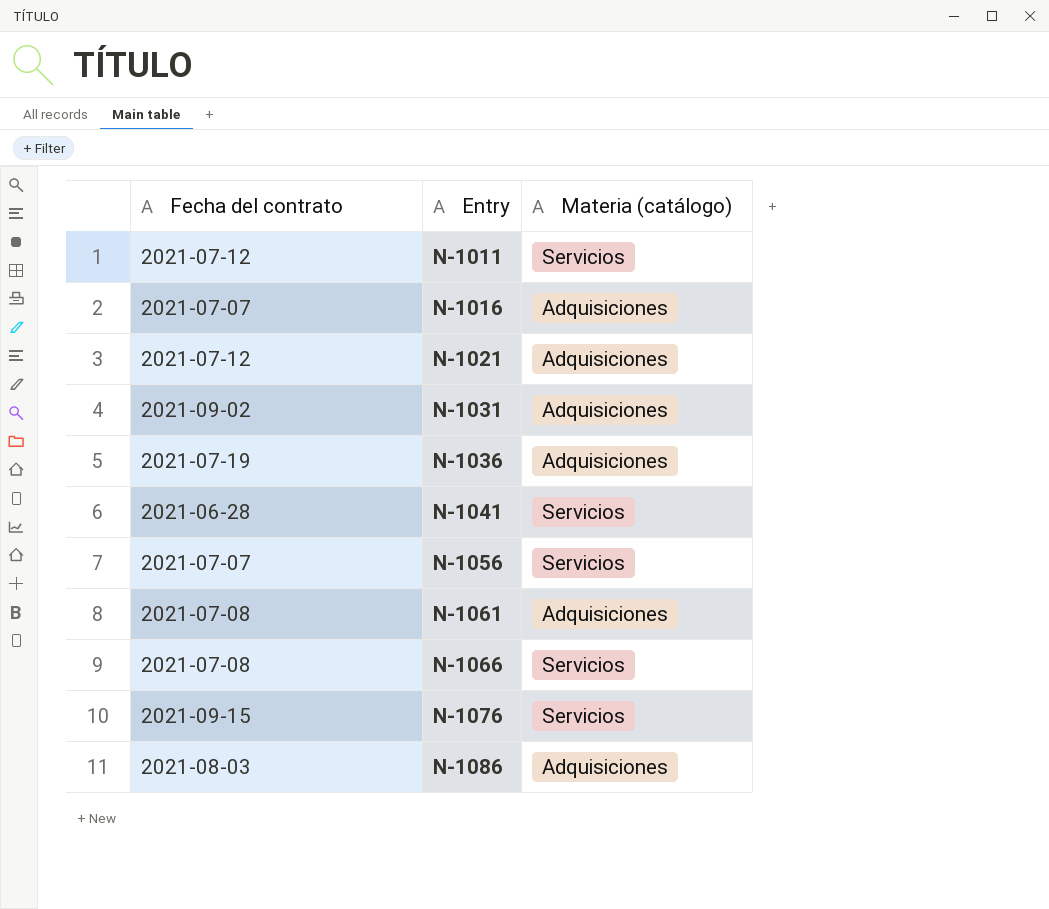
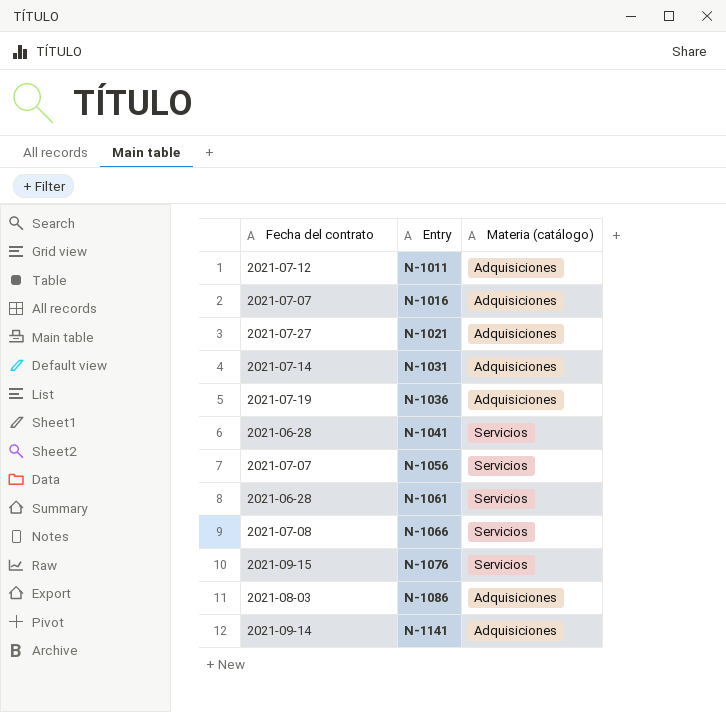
N-1011 | Materia (catálogo): Servicios -> Adquisiciones
N-1021 | Fecha del contrato: 2021-07-12 -> 2021-07-27
N-1031 | Fecha del contrato: 2021-09-02 -> 2021-07-14
N-1061 | Fecha del contrato: 2021-07-08 -> 2021-06-28
N-1061 | Materia (catálogo): Adquisiciones -> Servicios
row N-1141: none -> 2021-09-14 | Adquisiciones

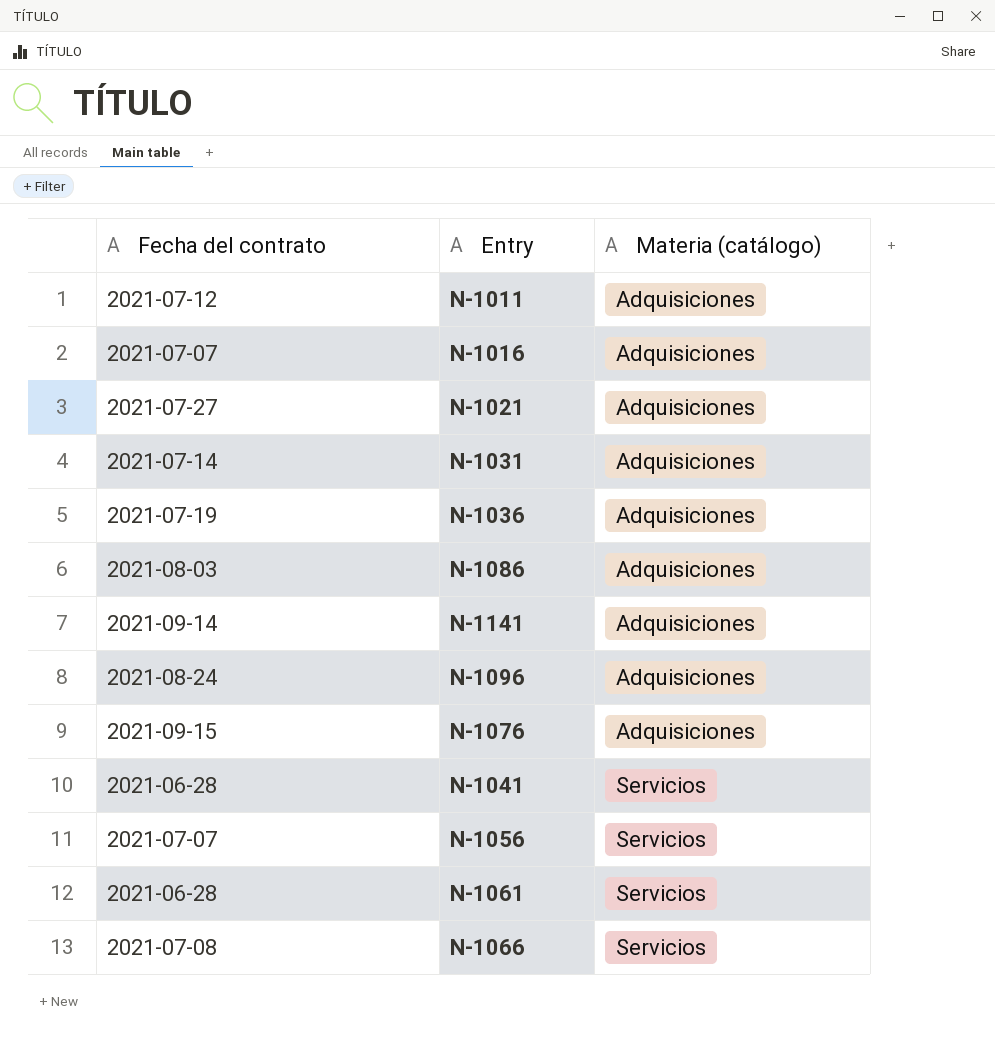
row order: Entry ascending -> Materia (catálogo) ascending
row N-1096: none -> 2021-08-24 | Adquisiciones
N-1076 | Materia (catálogo): Servicios -> Adquisiciones

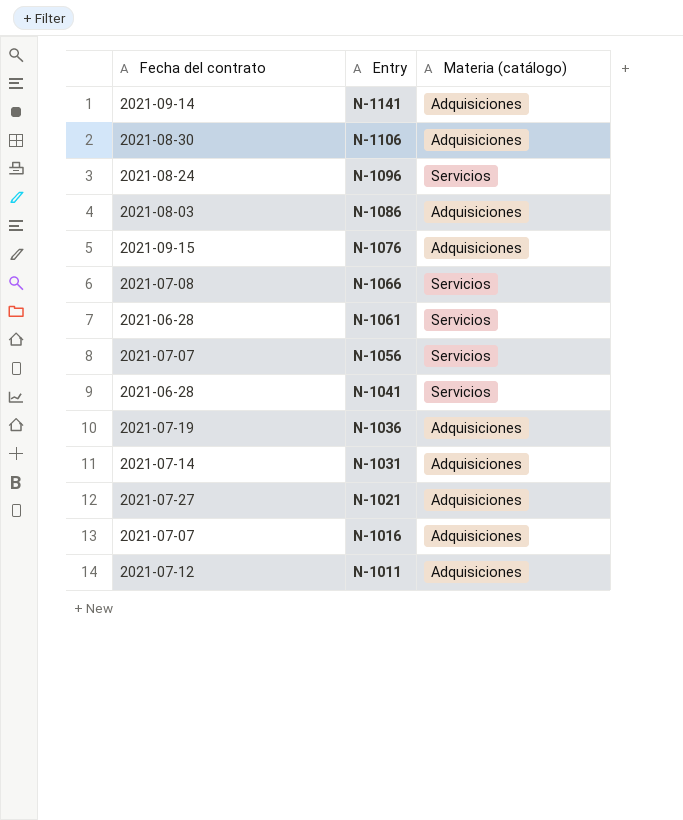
row order: Materia (catálogo) ascending -> Entry descending
row N-1106: none -> 2021-08-30 | Adquisiciones
N-1096 | Materia (catálogo): Adquisiciones -> Servicios

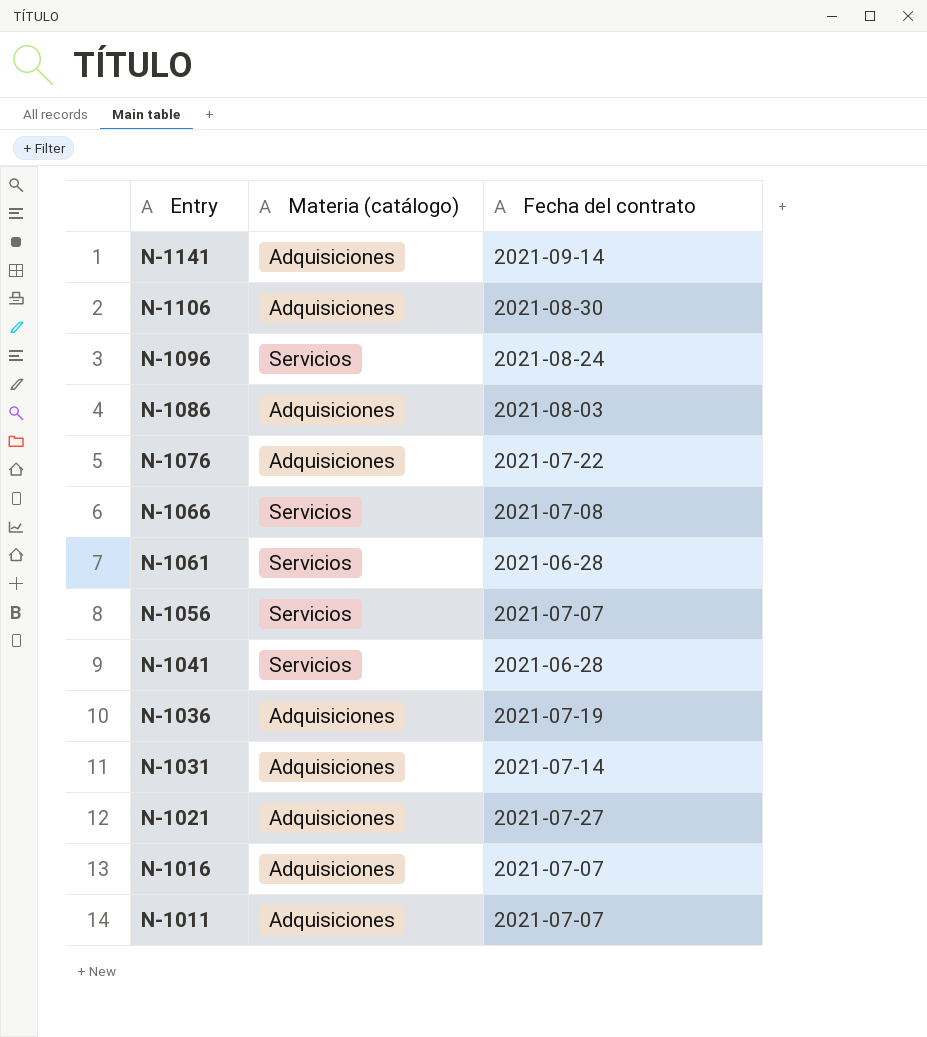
column Fecha del contrato | position: 1 -> 3
N-1076 | Fecha del contrato: 2021-09-15 -> 2021-07-22
N-1011 | Fecha del contrato: 2021-07-12 -> 2021-07-07

